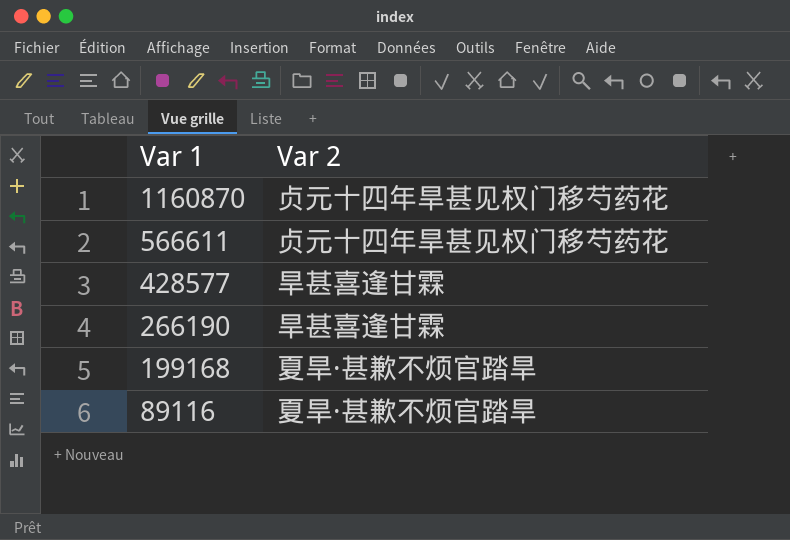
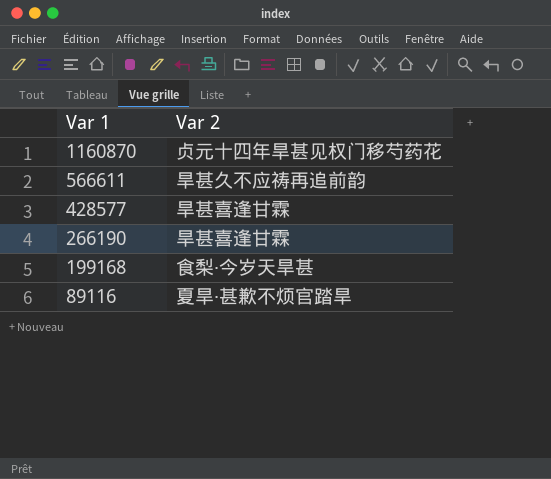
566611 | Var 2: 贞元十四年旱甚见权门移芍药花 -> 旱甚久不应祷再追前韵
199168 | Var 2: 夏旱·甚歉不烦官踏旱 -> 食梨·今岁天旱甚

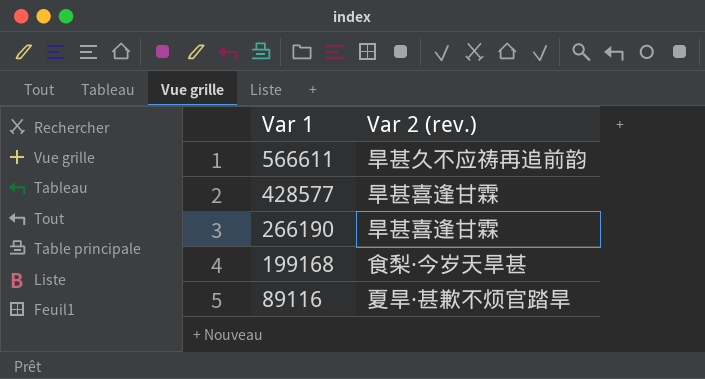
column name: Var 2 -> Var 2 (rev.)
row 1160870: 贞元十四年旱甚见权门移芍药花 -> none

